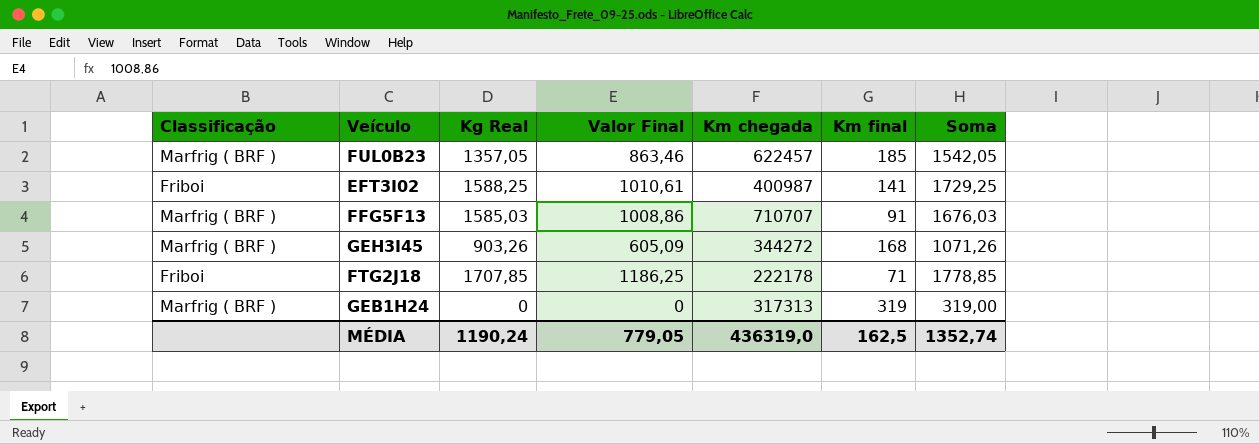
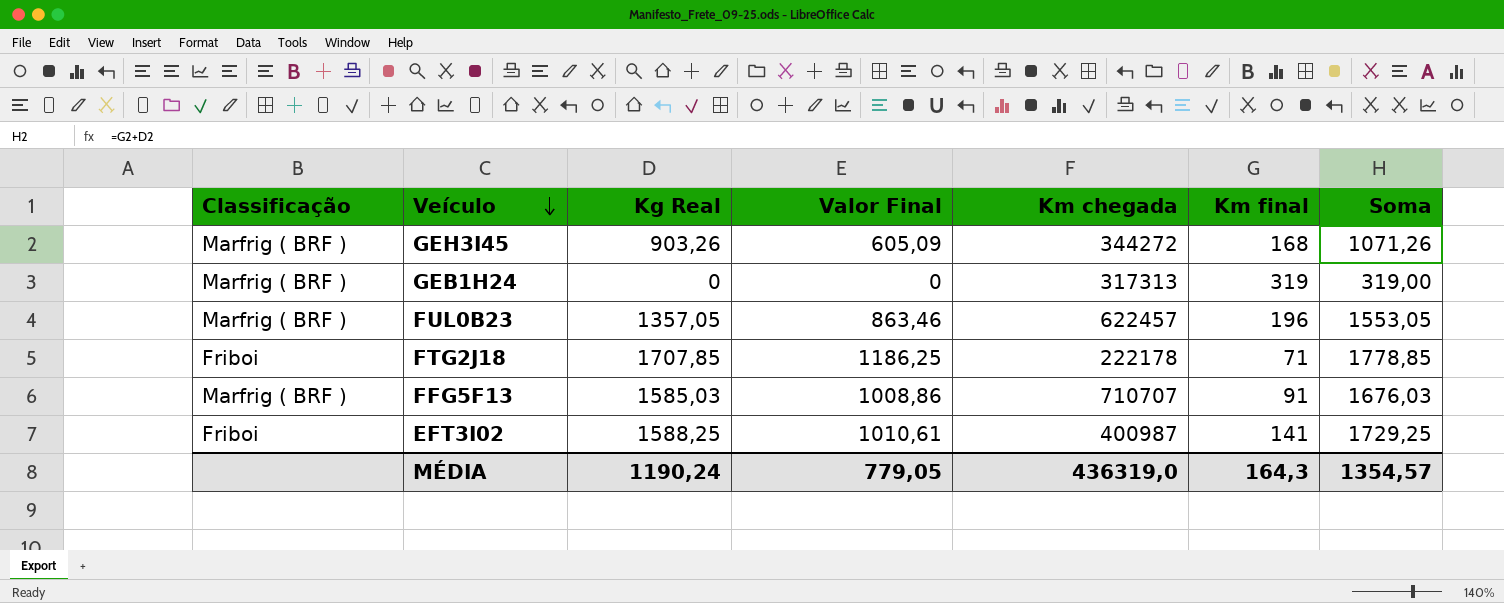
row order: none -> Veículo descending
FUL0B23 | Km final: 185 -> 196
FUL0B23 | Soma: 1542,05 -> 1553,05
MÉDIA | Km final: 162,5 -> 164,3
MÉDIA | Soma: 1352,74 -> 1354,57

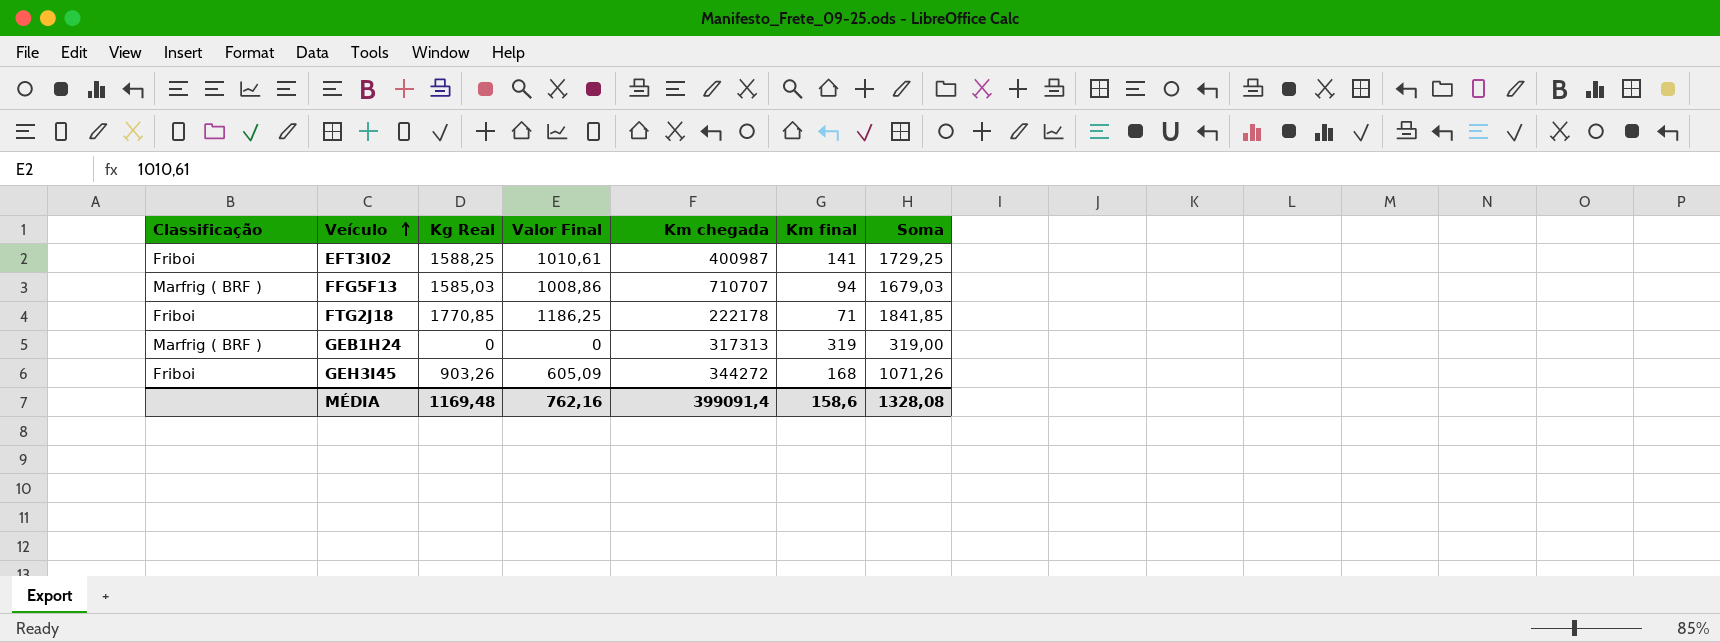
row order: Veículo descending -> Veículo ascending
row FUL0B23: Marfrig ( BRF ) | 1357,05 | 863,46 | 622457 | 196 | 1553,05 -> none
FFG5F13 | Km final: 91 -> 94
FFG5F13 | Soma: 1676,03 -> 1679,03
FTG2J18 | Kg Real: 1707,85 -> 1770,85
FTG2J18 | Soma: 1778,85 -> 1841,85
GEH3I45 | Classificação: Marfrig ( BRF ) -> Friboi
MÉDIA | Kg Real: 1190,24 -> 1169,48
MÉDIA | Valor Final: 779,05 -> 762,16
MÉDIA | Km chegada: 436319,0 -> 399091,4
MÉDIA | Km final: 164,3 -> 158,6
MÉDIA | Soma: 1354,57 -> 1328,08

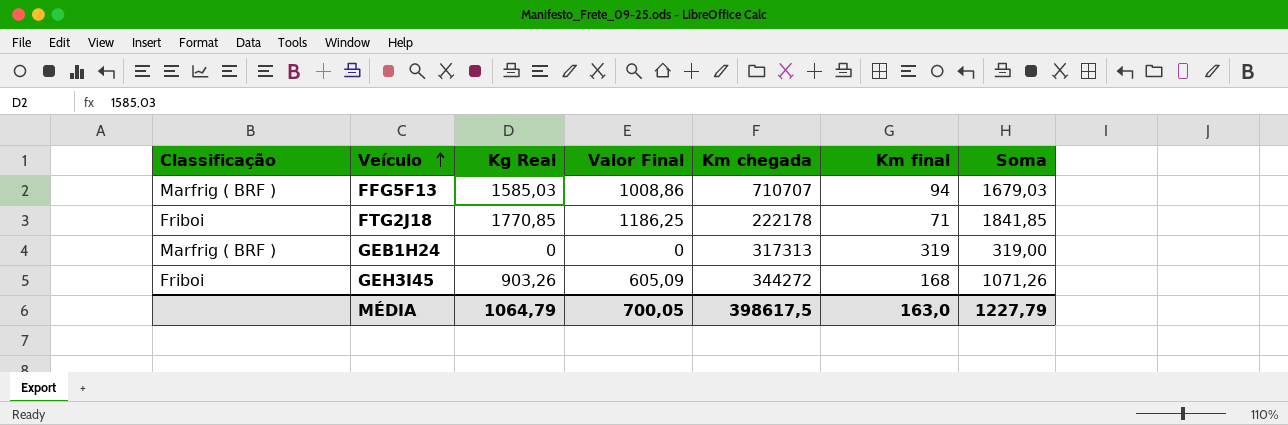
row EFT3I02: Friboi | 1588,25 | 1010,61 | 400987 | 141 | 1729,25 -> none
MÉDIA | Kg Real: 1169,48 -> 1064,79
MÉDIA | Valor Final: 762,16 -> 700,05
MÉDIA | Km chegada: 399091,4 -> 398617,5
MÉDIA | Km final: 158,6 -> 163,0
MÉDIA | Soma: 1328,08 -> 1227,79

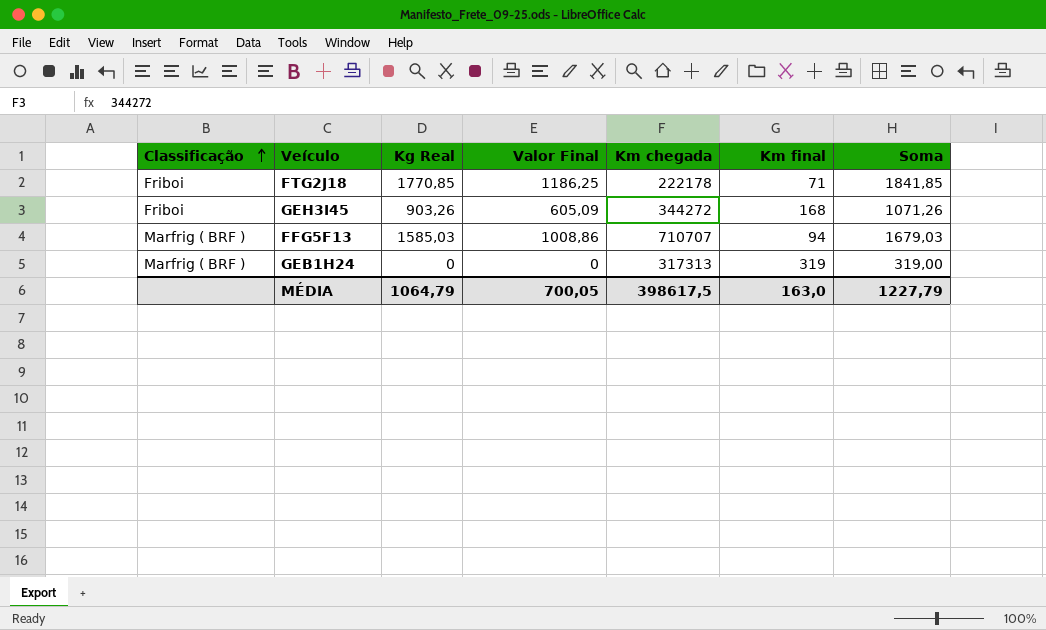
row order: Veículo ascending -> Classificação ascending

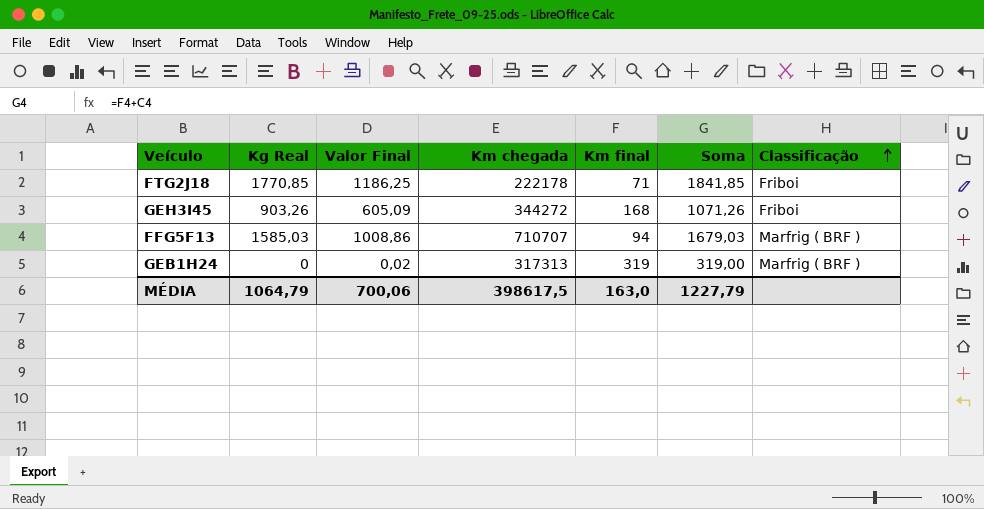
column Classificação | position: 1 -> 7
GEB1H24 | Valor Final: 0 -> 0,02
MÉDIA | Valor Final: 700,05 -> 700,06

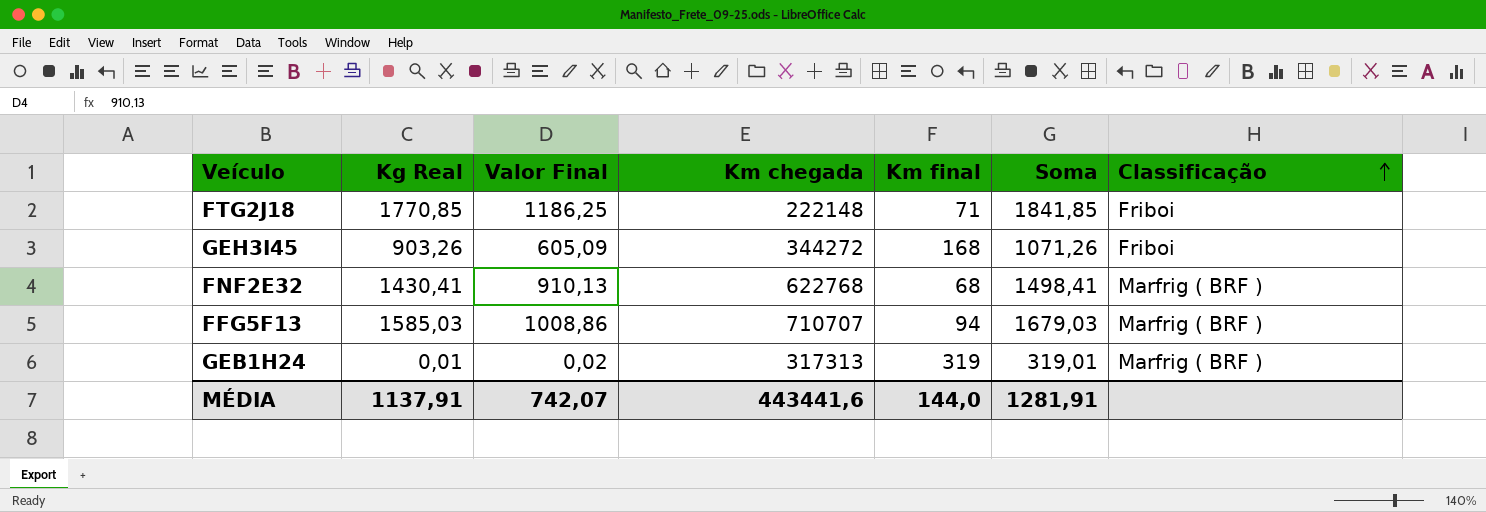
FTG2J18 | Km chegada: 222178 -> 222148
row FNF2E32: none -> 1430,41 | 910,13 | 622768 | 68 | 1498,41 | Marfrig ( BRF )
GEB1H24 | Kg Real: 0 -> 0,01
GEB1H24 | Soma: 319,00 -> 319,01
MÉDIA | Kg Real: 1064,79 -> 1137,91
MÉDIA | Valor Final: 700,06 -> 742,07
MÉDIA | Km chegada: 398617,5 -> 443441,6
MÉDIA | Km final: 163,0 -> 144,0
MÉDIA | Soma: 1227,79 -> 1281,91

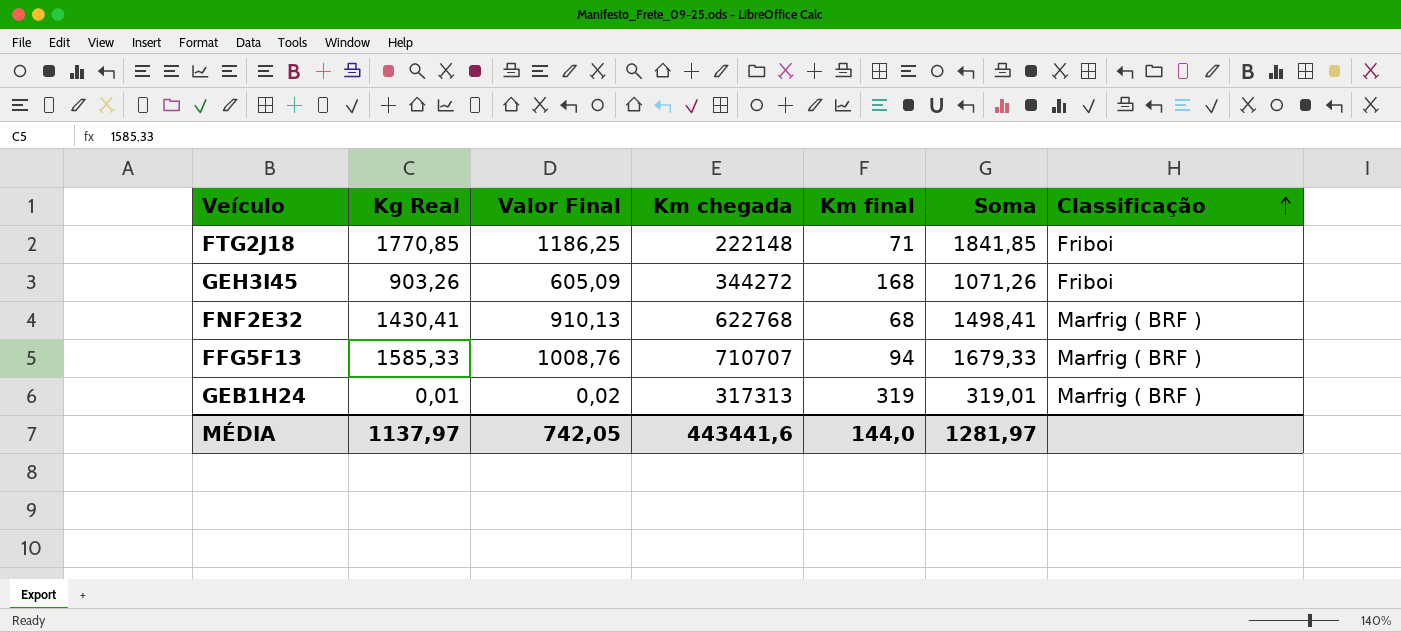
FFG5F13 | Kg Real: 1585,03 -> 1585,33
FFG5F13 | Valor Final: 1008,86 -> 1008,76
FFG5F13 | Soma: 1679,03 -> 1679,33
MÉDIA | Kg Real: 1137,91 -> 1137,97
MÉDIA | Valor Final: 742,07 -> 742,05
MÉDIA | Soma: 1281,91 -> 1281,97

